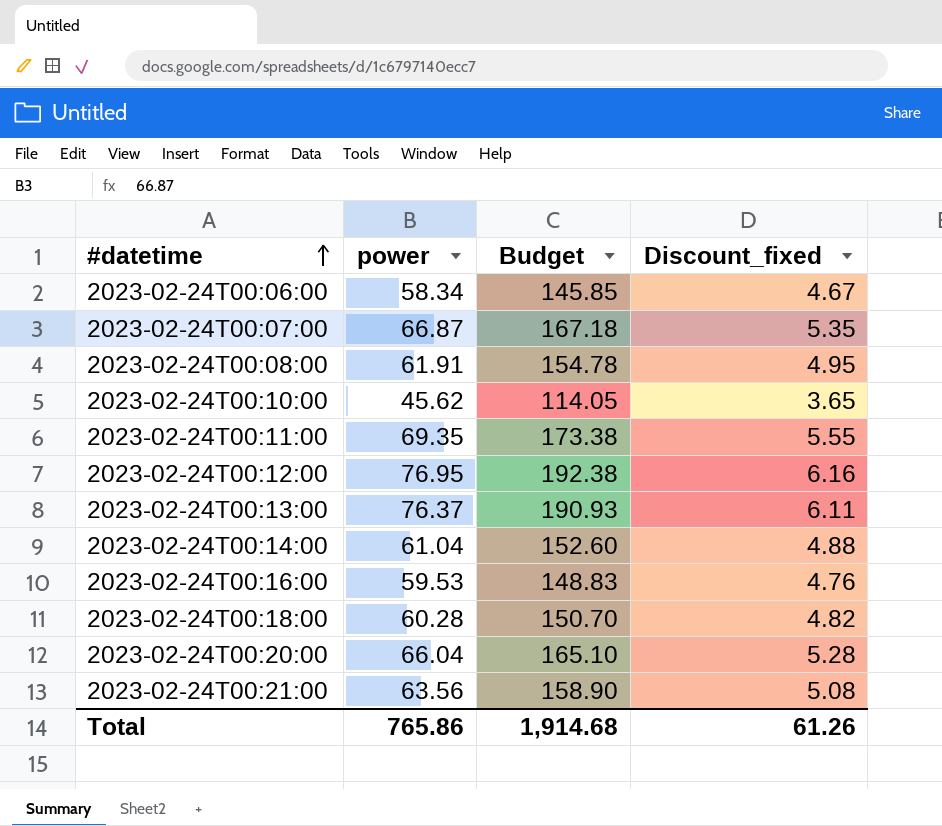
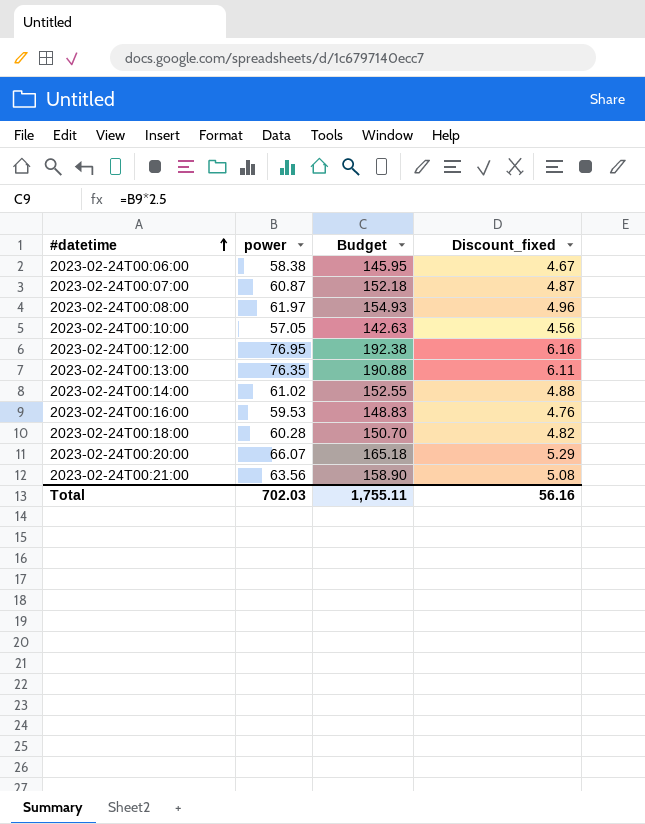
row 2023-02-24T00:11:00: 69.35 | 173.38 | 5.55 -> none
2023-02-24T00:06:00 | power: 58.34 -> 58.38
2023-02-24T00:06:00 | Budget: 145.85 -> 145.95
2023-02-24T00:07:00 | power: 66.87 -> 60.87
2023-02-24T00:07:00 | Budget: 167.18 -> 152.18
2023-02-24T00:07:00 | Discount_fixed: 5.35 -> 4.87
2023-02-24T00:08:00 | power: 61.91 -> 61.97
2023-02-24T00:08:00 | Budget: 154.78 -> 154.93
2023-02-24T00:08:00 | Discount_fixed: 4.95 -> 4.96
2023-02-24T00:10:00 | power: 45.62 -> 57.05
2023-02-24T00:10:00 | Budget: 114.05 -> 142.63
2023-02-24T00:10:00 | Discount_fixed: 3.65 -> 4.56
2023-02-24T00:13:00 | power: 76.37 -> 76.35
2023-02-24T00:13:00 | Budget: 190.93 -> 190.88
2023-02-24T00:14:00 | power: 61.04 -> 61.02
2023-02-24T00:14:00 | Budget: 152.60 -> 152.55
2023-02-24T00:20:00 | power: 66.04 -> 66.07
2023-02-24T00:20:00 | Budget: 165.10 -> 165.18
2023-02-24T00:20:00 | Discount_fixed: 5.28 -> 5.29
Total | power: 765.86 -> 702.03
Total | Budget: 1,914.68 -> 1,755.11
Total | Discount_fixed: 61.26 -> 56.16

